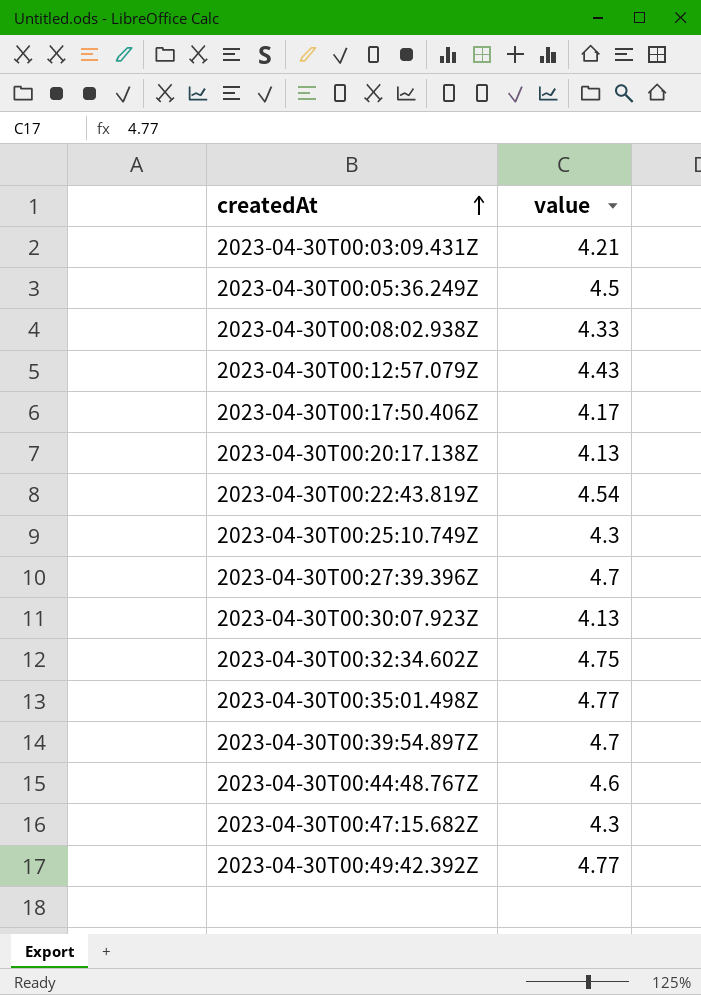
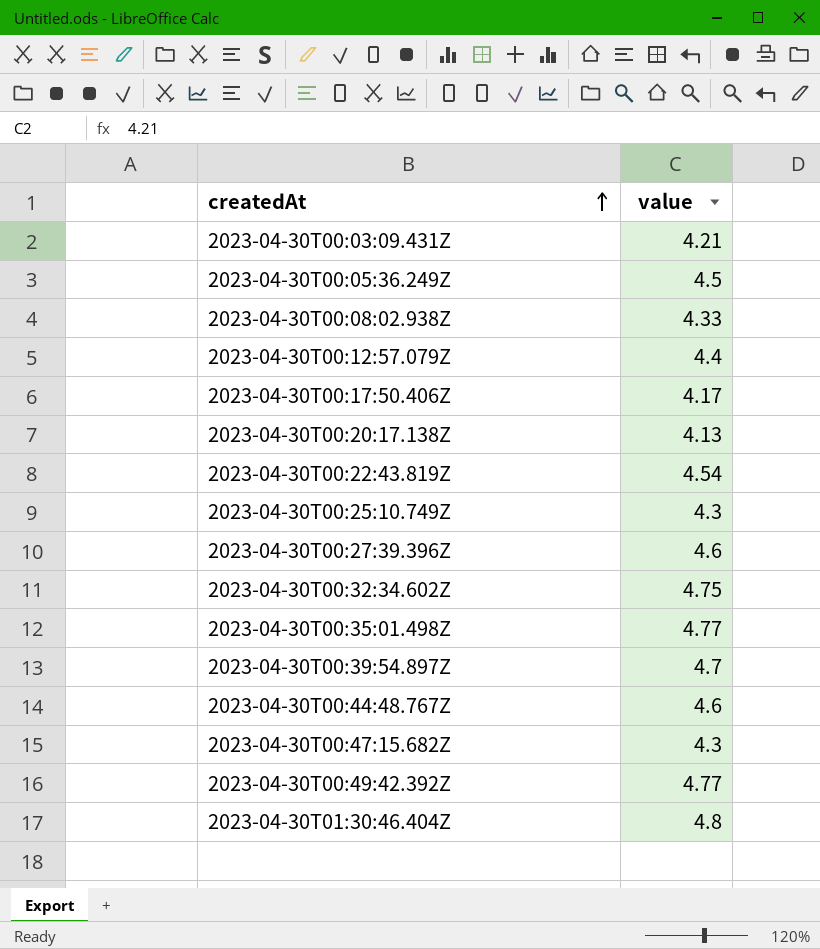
row 2023-04-30T00:30:07.923Z: 4.13 -> none
2023-04-30T00:12:57.079Z | value: 4.43 -> 4.4
2023-04-30T00:27:39.396Z | value: 4.7 -> 4.6
row 2023-04-30T01:30:46.404Z: none -> 4.8

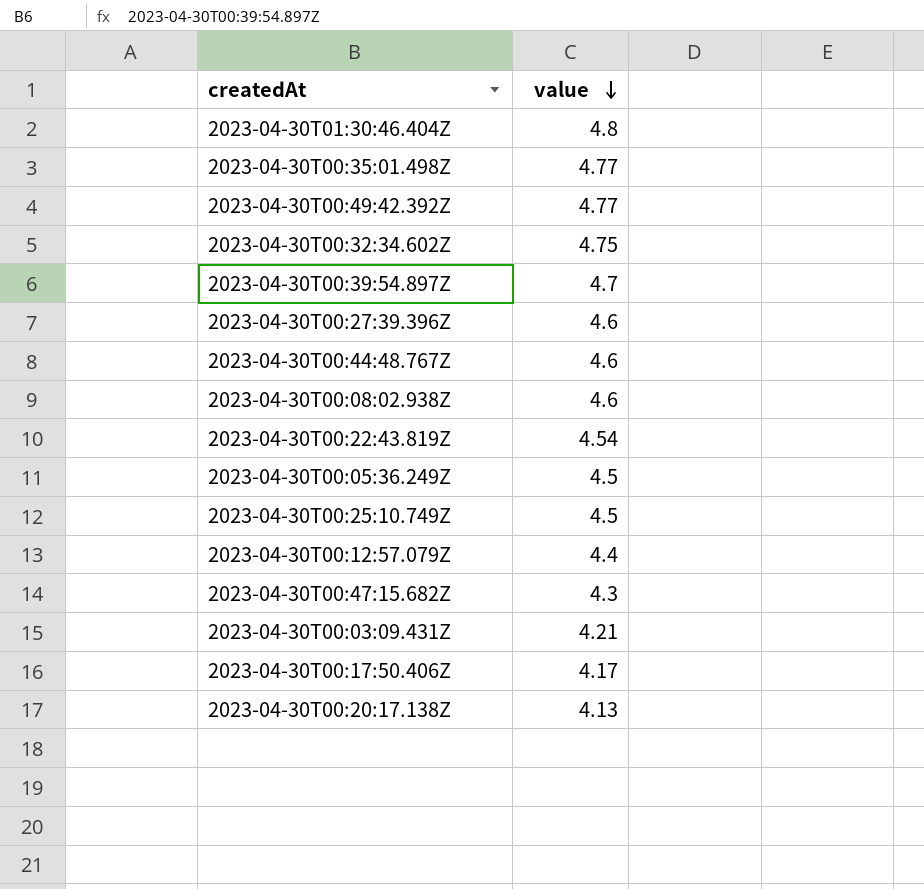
row order: createdAt ascending -> value descending
2023-04-30T00:08:02.938Z | value: 4.33 -> 4.6
2023-04-30T00:25:10.749Z | value: 4.3 -> 4.5

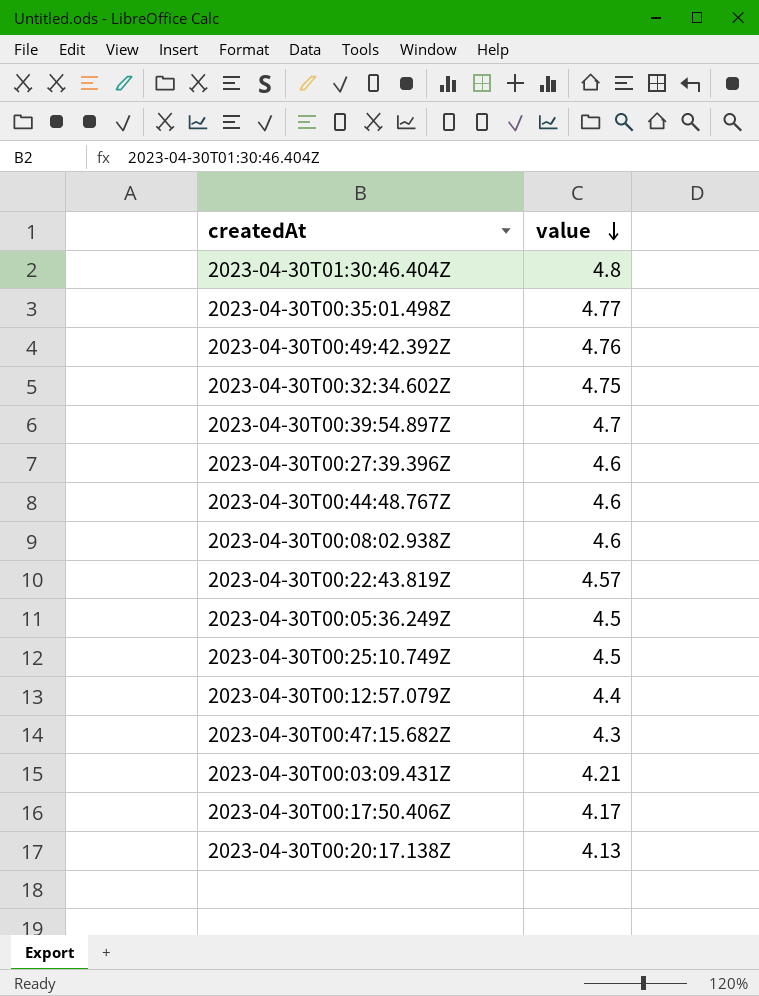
2023-04-30T00:49:42.392Z | value: 4.77 -> 4.76
2023-04-30T00:22:43.819Z | value: 4.54 -> 4.57

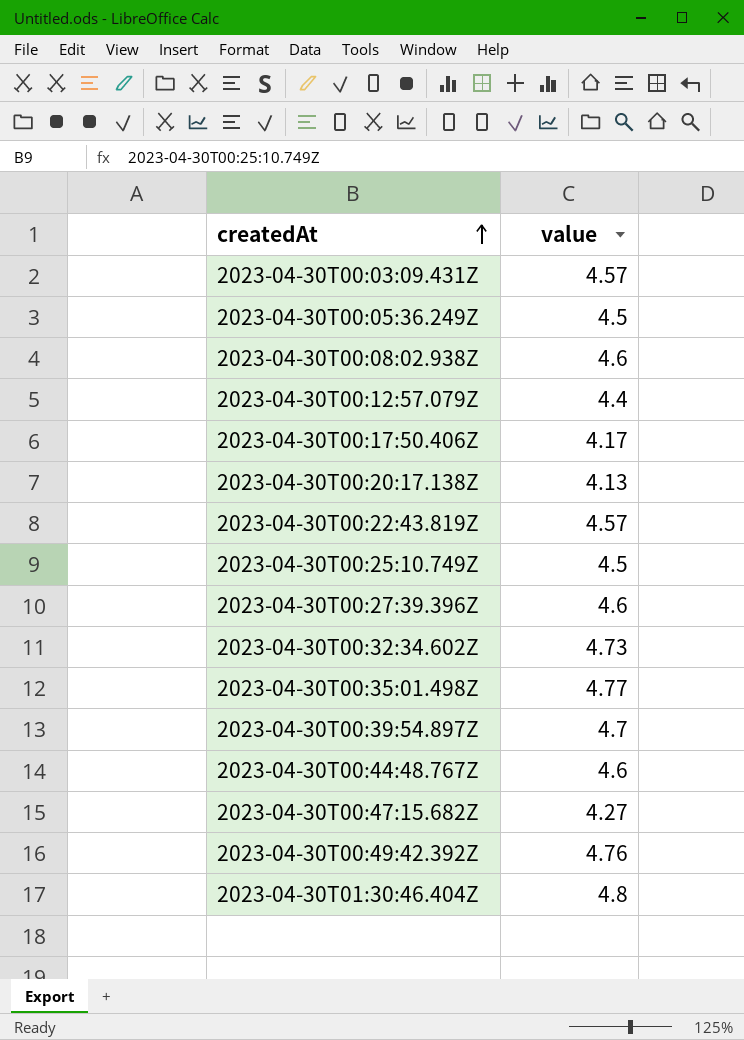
row order: value descending -> createdAt ascending
2023-04-30T00:03:09.431Z | value: 4.21 -> 4.57
2023-04-30T00:32:34.602Z | value: 4.75 -> 4.73
2023-04-30T00:47:15.682Z | value: 4.3 -> 4.27

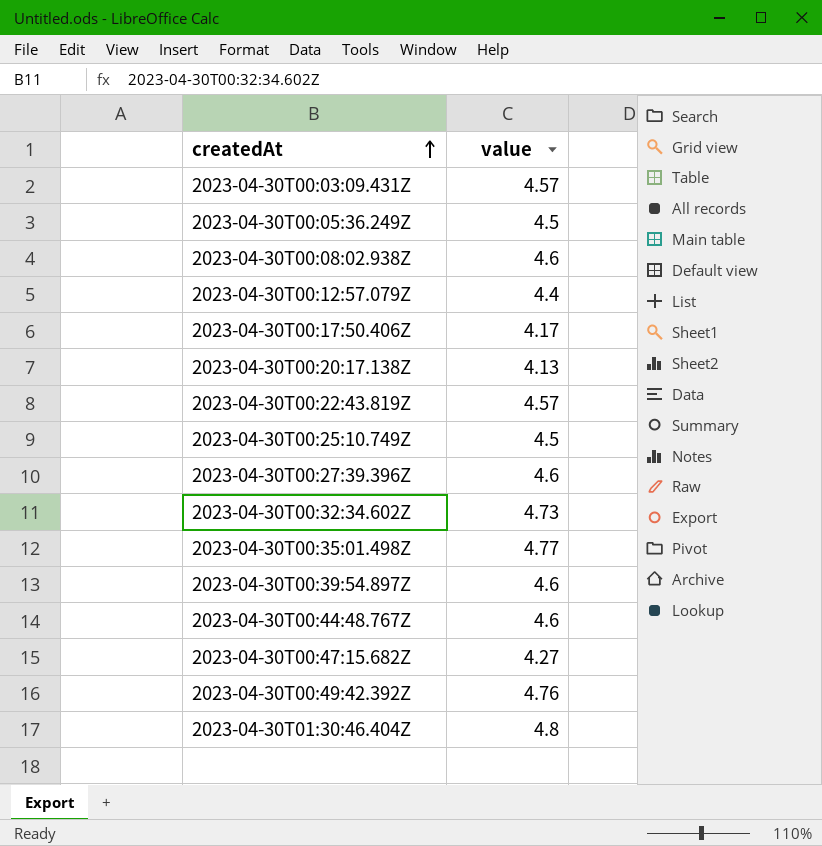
2023-04-30T00:39:54.897Z | value: 4.7 -> 4.6

